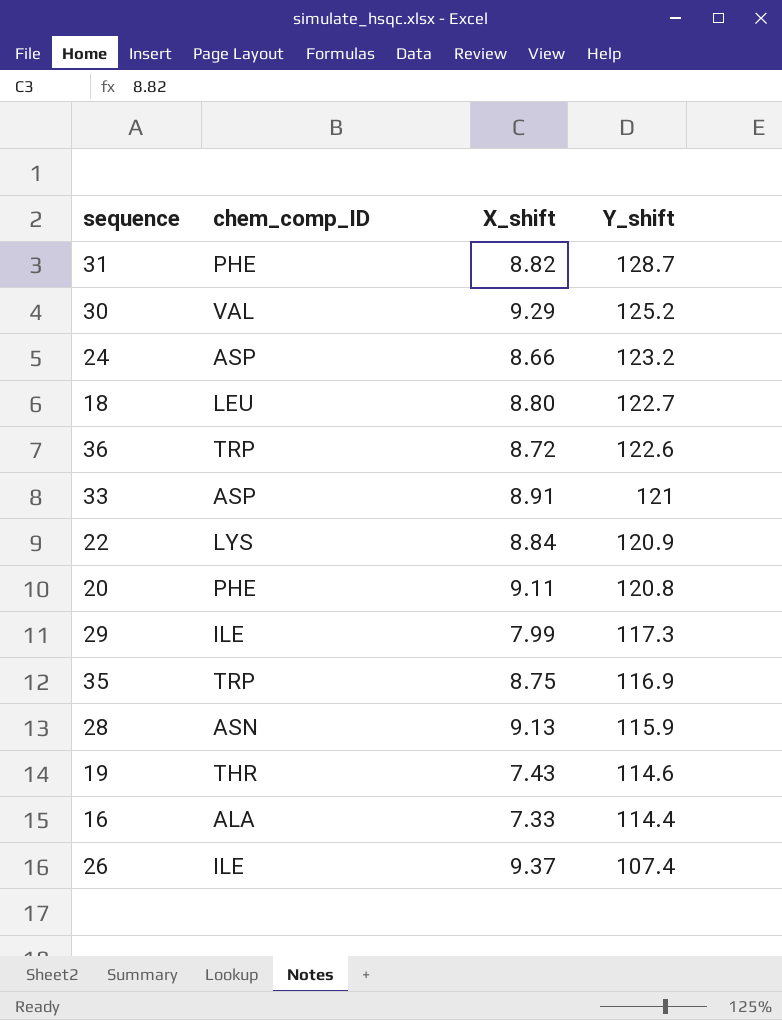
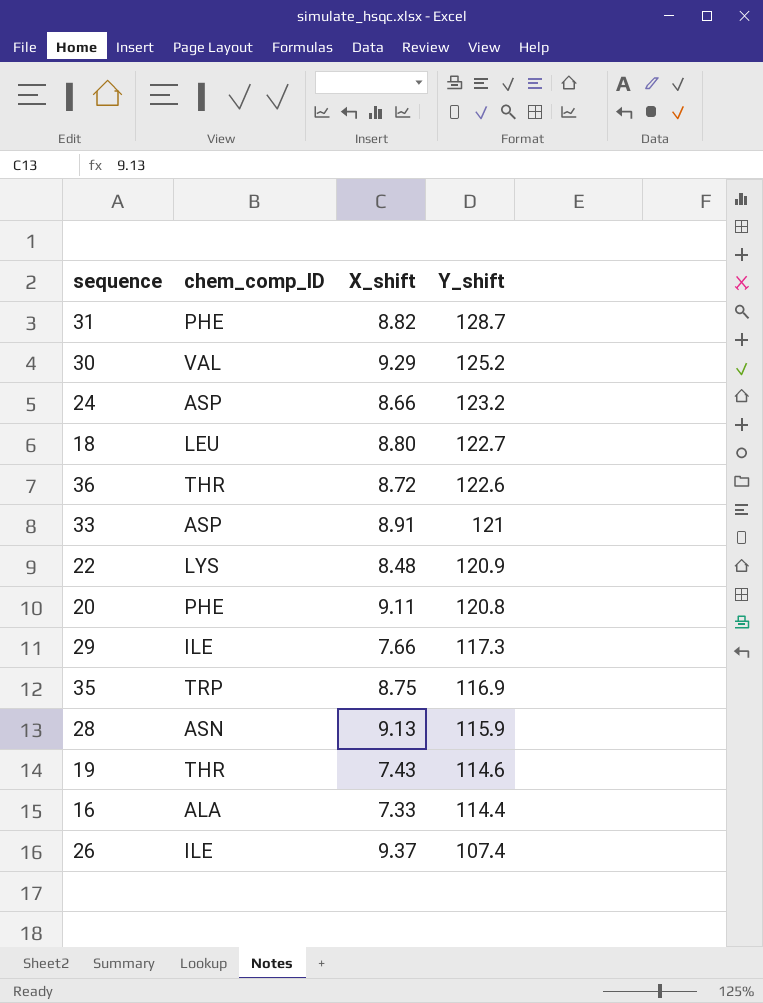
36 | chem_comp_ID: TRP -> THR
22 | X_shift: 8.84 -> 8.48
29 | X_shift: 7.99 -> 7.66

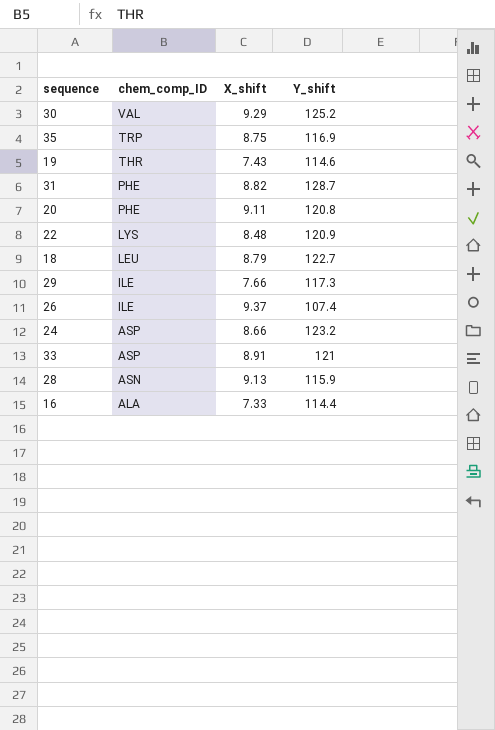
row order: Y_shift descending -> chem_comp_ID descending
row 36: THR | 8.72 | 122.6 -> none
18 | X_shift: 8.80 -> 8.79

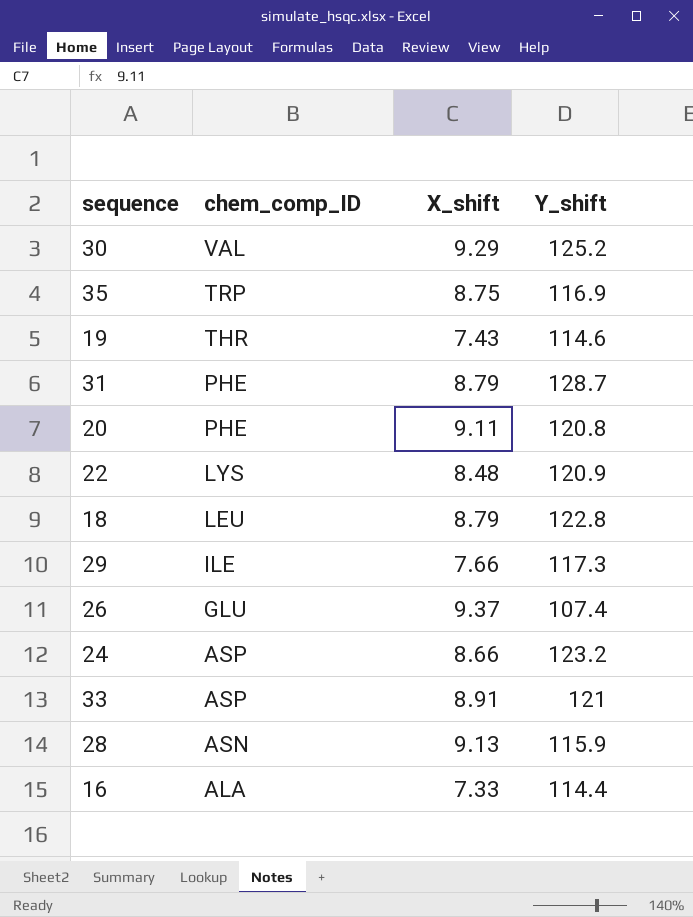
31 | X_shift: 8.82 -> 8.79
18 | Y_shift: 122.7 -> 122.8
26 | chem_comp_ID: ILE -> GLU

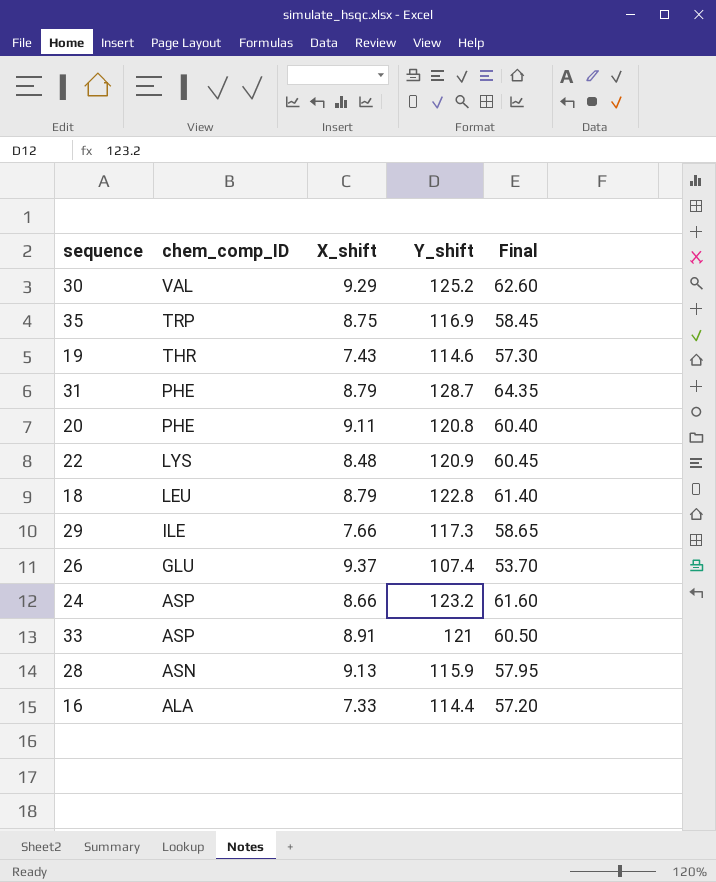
column Final | formula: none -> [Y_shift] * 0.5

